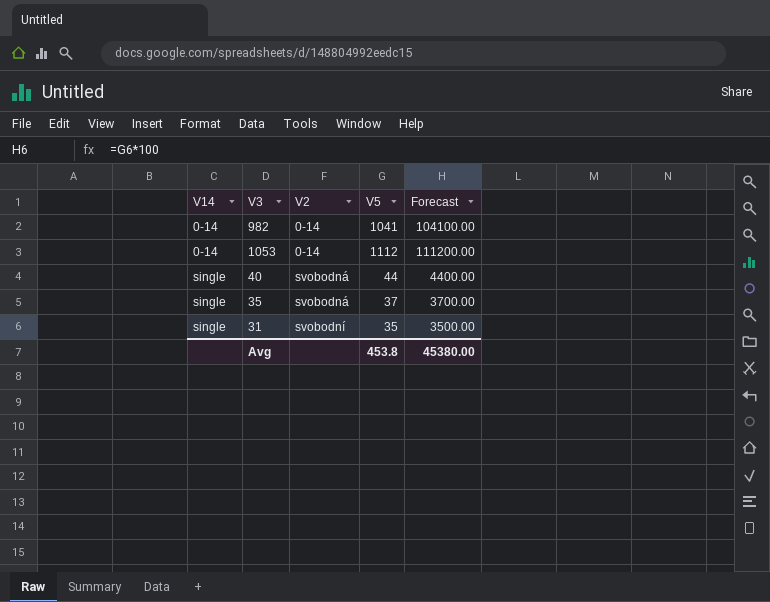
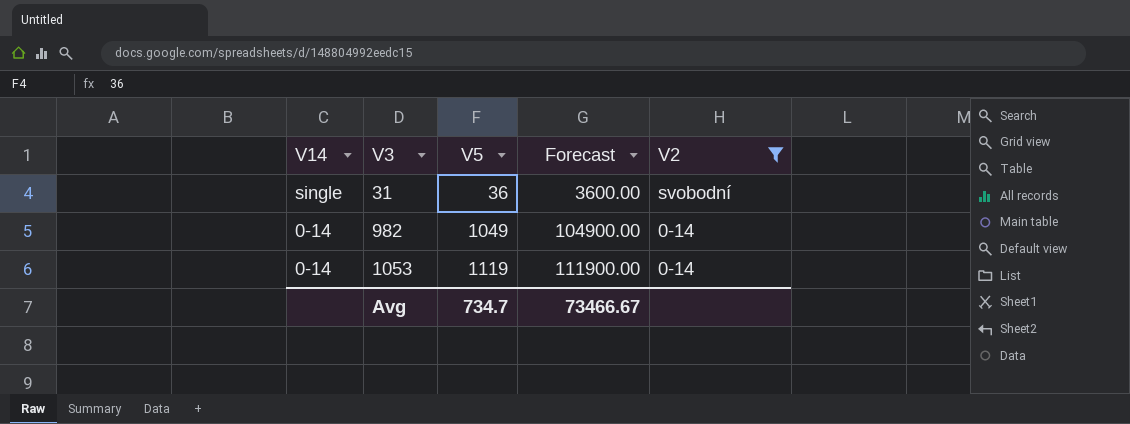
filter: none -> V2 != svobodná
row order: V14 ascending -> V14 descending
column V2 | position: 3 -> 5
31 | V5: 35 -> 36
31 | Forecast: 3500.00 -> 3600.00
982 | V5: 1041 -> 1049
982 | Forecast: 104100.00 -> 104900.00
1053 | V5: 1112 -> 1119
1053 | Forecast: 111200.00 -> 111900.00
Avg | V5: 453.8 -> 734.7
Avg | Forecast: 45380.00 -> 73466.67

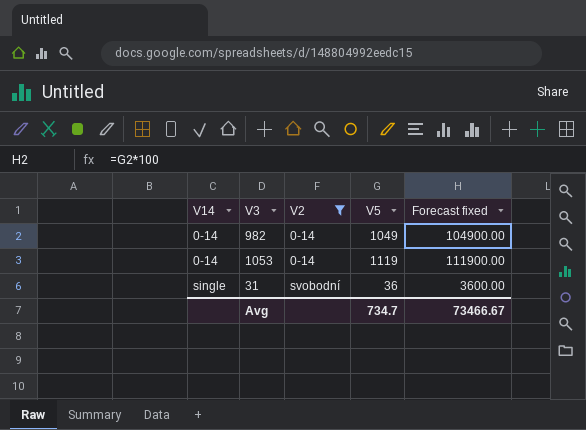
row order: V14 descending -> V14 ascending
column V2 | position: 5 -> 3
column name: Forecast -> Forecast fixed

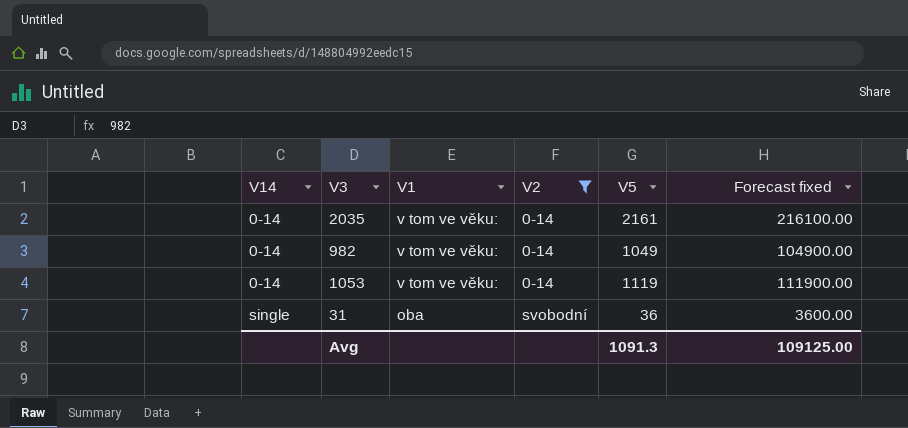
column V1 | position: none -> 3
row 2035: none -> 0-14 | v tom ve věku: | 0-14 | 2161 | 216100.00
Avg | V5: 734.7 -> 1091.3
Avg | Forecast fixed: 73466.67 -> 109125.00

